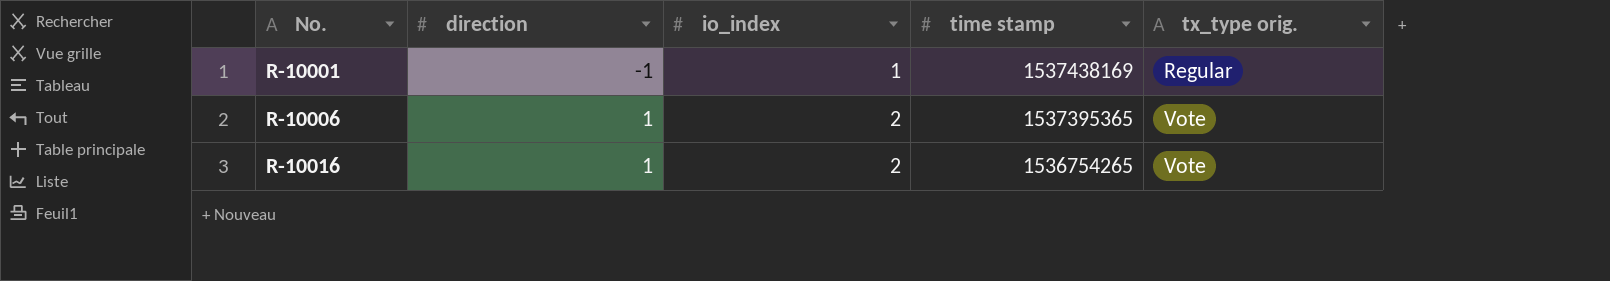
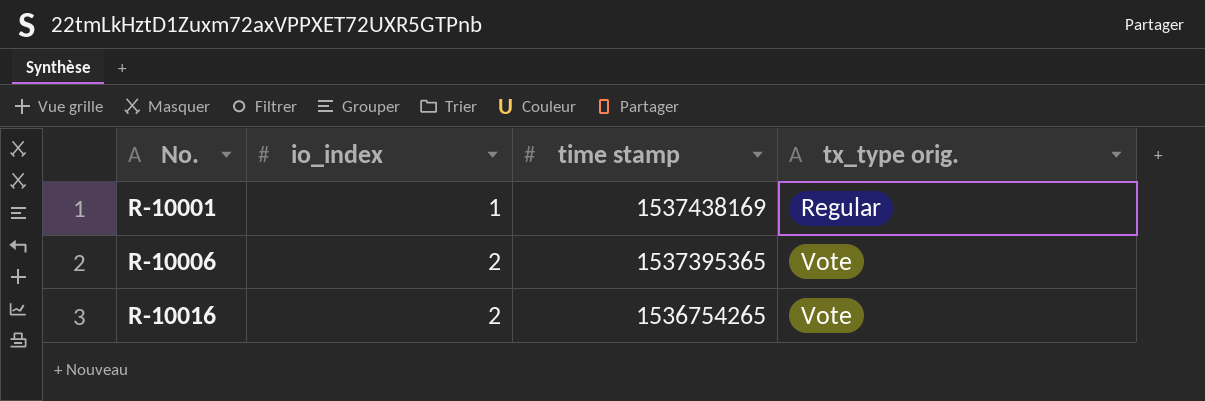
column direction | position: 2 -> none

